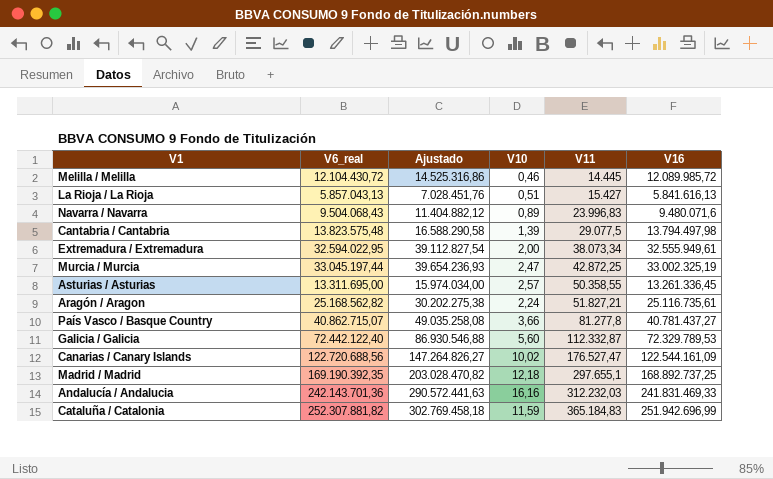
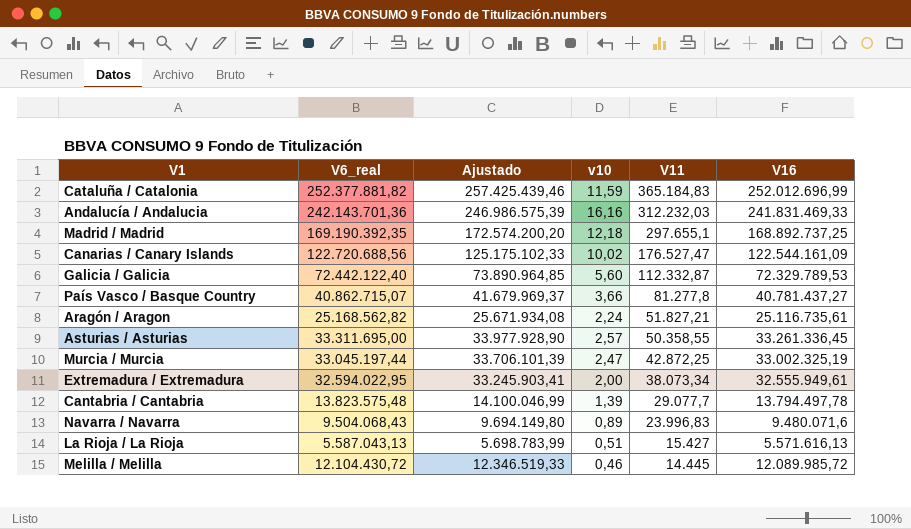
row order: V11 ascending -> V11 descending
column Ajustado | formula: [V6_real] * 1,2 -> [V6_real] * 1,02
column name: V10 -> v10
Cataluña / Catalonia | V6_real: 252.307.881,82 -> 252.377.881,82
Cataluña / Catalonia | V16: 251.942.696,99 -> 252.012.696,99
Asturias / Asturias | V6_real: 13.311.695,00 -> 33.311.695,00
Asturias / Asturias | V16: 13.261.336,45 -> 33.261.336,45
Cantabria / Cantabria | V11: 29.077,5 -> 29.077,7
Cantabria / Cantabria | V16: 13.794.497,98 -> 13.794.497,78
La Rioja / La Rioja | V6_real: 5.857.043,13 -> 5.587.043,13
La Rioja / La Rioja | V16: 5.841.616,13 -> 5.571.616,13

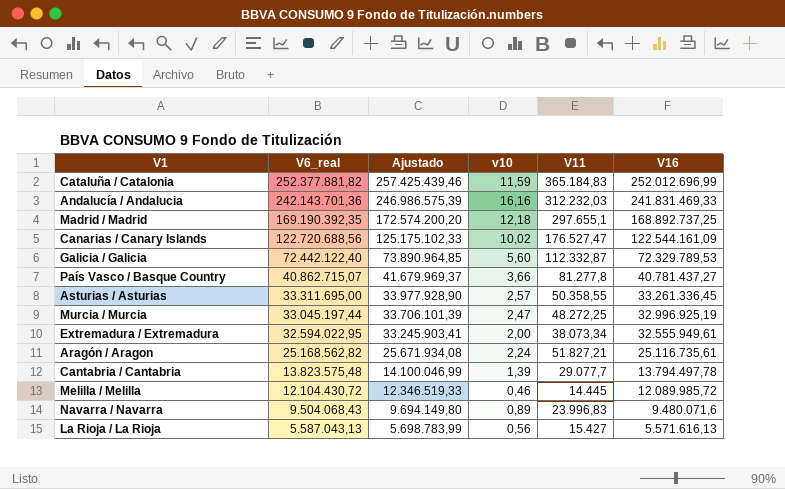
row order: V11 descending -> V6_real descending
Murcia / Murcia | V11: 42.872,25 -> 48.272,25
Murcia / Murcia | V16: 33.002.325,19 -> 32.996.925,19
La Rioja / La Rioja | v10: 0,51 -> 0,56

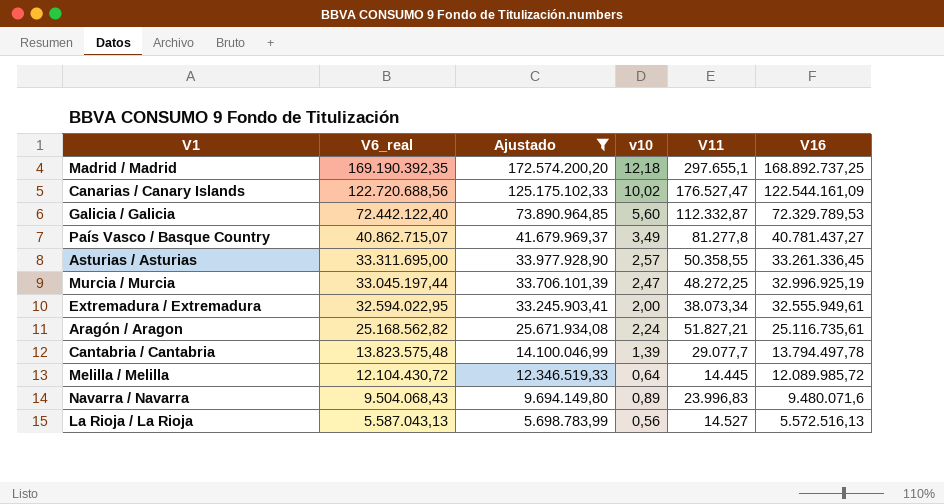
filter: none -> Ajustado <= 172.574.200,20
País Vasco / Basque Country | v10: 3,66 -> 3,49
Melilla / Melilla | v10: 0,46 -> 0,64
La Rioja / La Rioja | V11: 15.427 -> 14.527
La Rioja / La Rioja | V16: 5.571.616,13 -> 5.572.516,13

